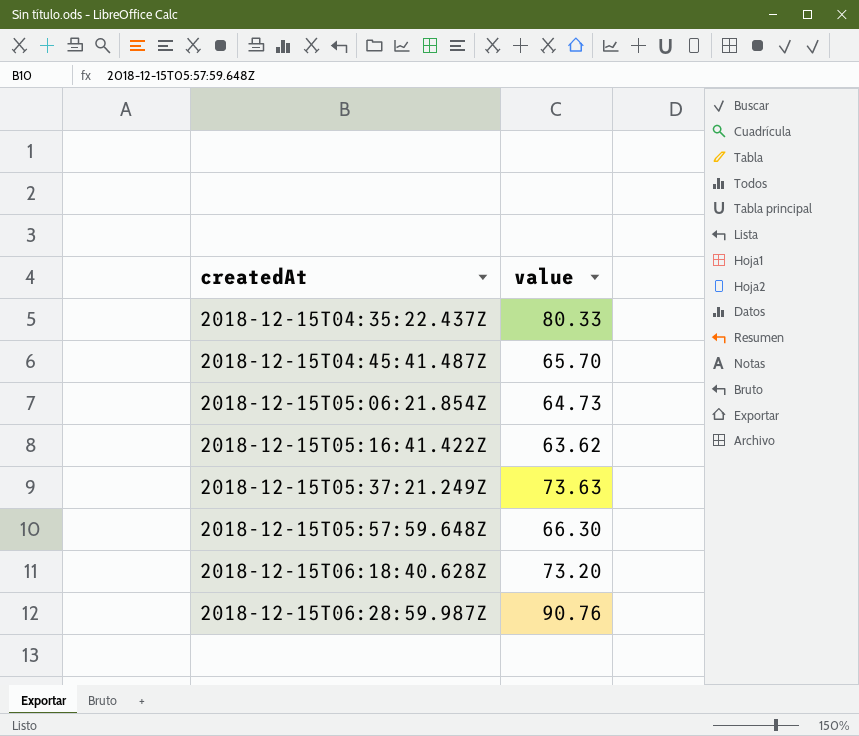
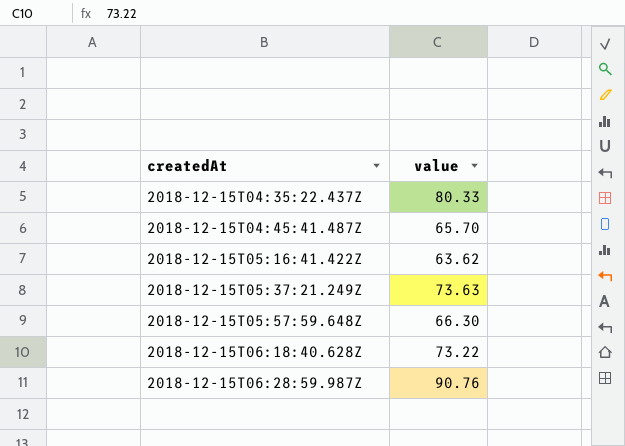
row 2018-12-15T05:06:21.854Z: 64.73 -> none
2018-12-15T06:18:40.628Z | value: 73.20 -> 73.22

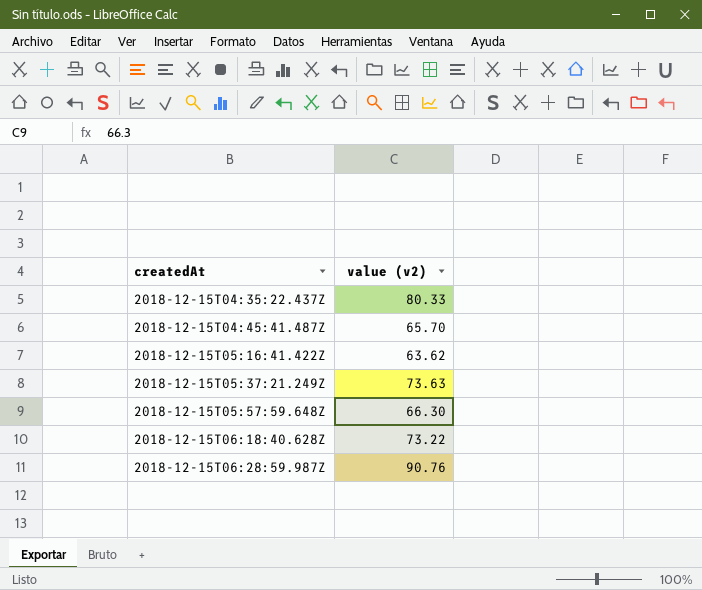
column name: value -> value (v2)

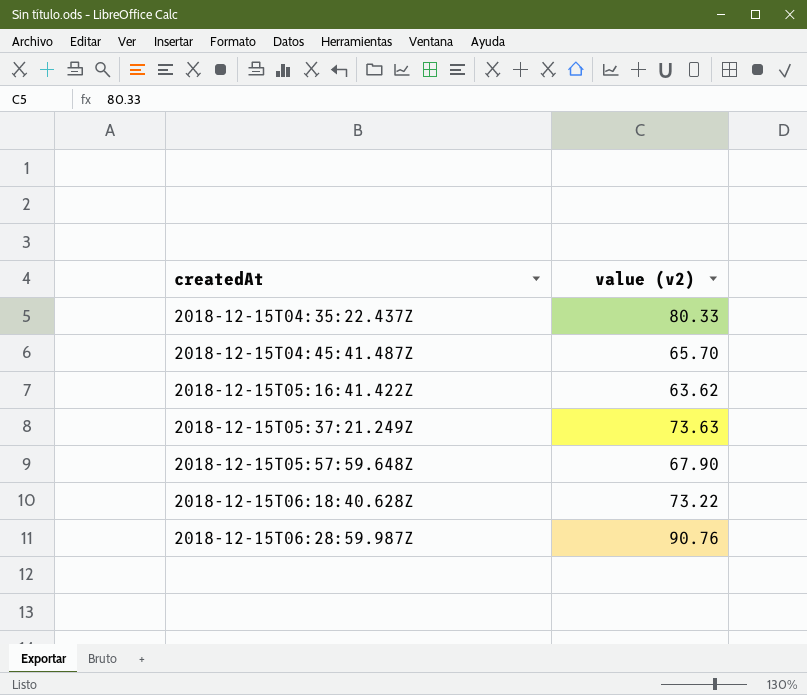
2018-12-15T05:57:59.648Z | value (v2): 66.30 -> 67.90

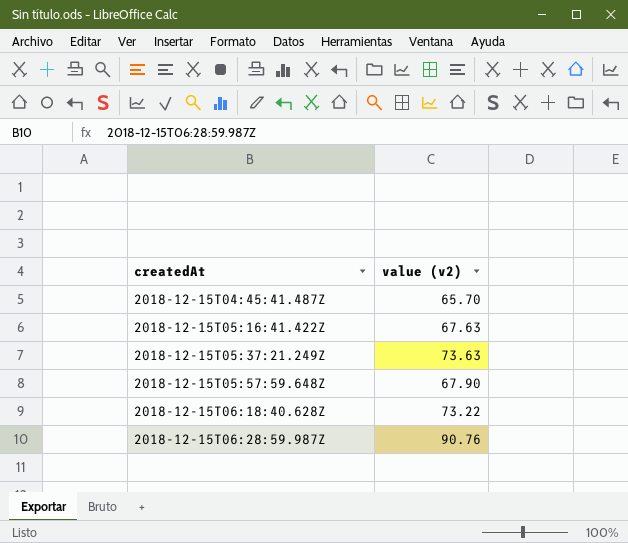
row 2018-12-15T04:35:22.437Z: 80.33 -> none
2018-12-15T05:16:41.422Z | value (v2): 63.62 -> 67.63

